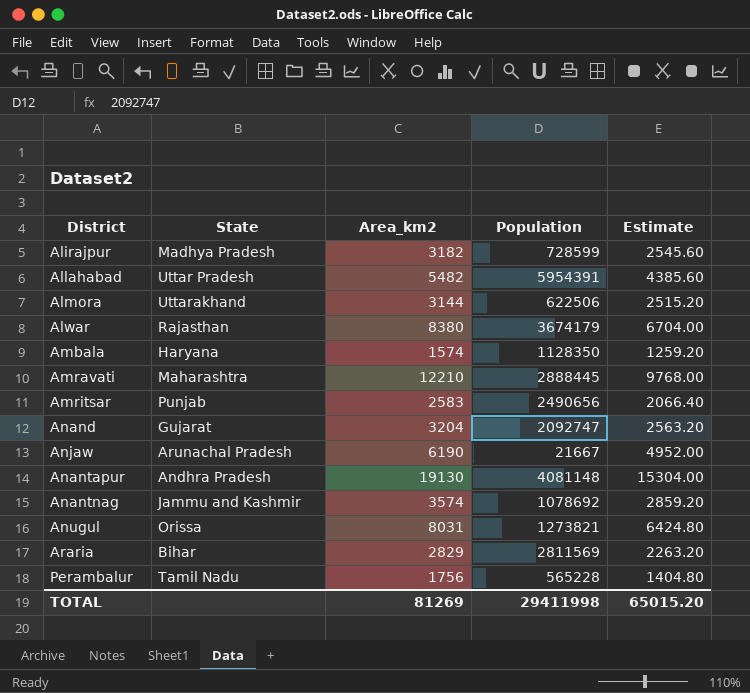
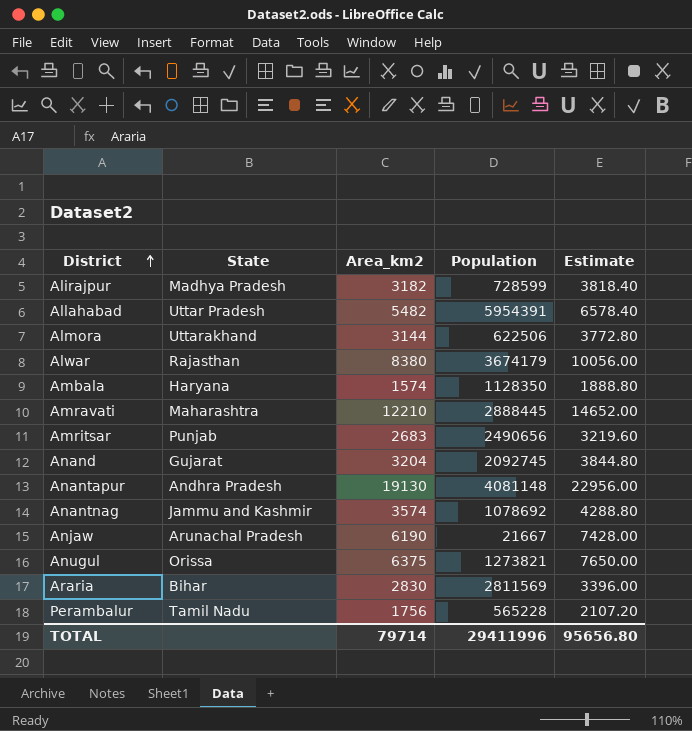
row order: none -> District ascending
column Estimate | formula: [Area_km2] * 0.8 -> [Area_km2] * 1.2
Amritsar | Area_km2: 2583 -> 2683
Anand | Population: 2092747 -> 2092745
Anugul | Area_km2: 8031 -> 6375
Araria | Area_km2: 2829 -> 2830
TOTAL | Area_km2: 81269 -> 79714
TOTAL | Population: 29411998 -> 29411996
TOTAL | Estimate: 65015.20 -> 95656.80

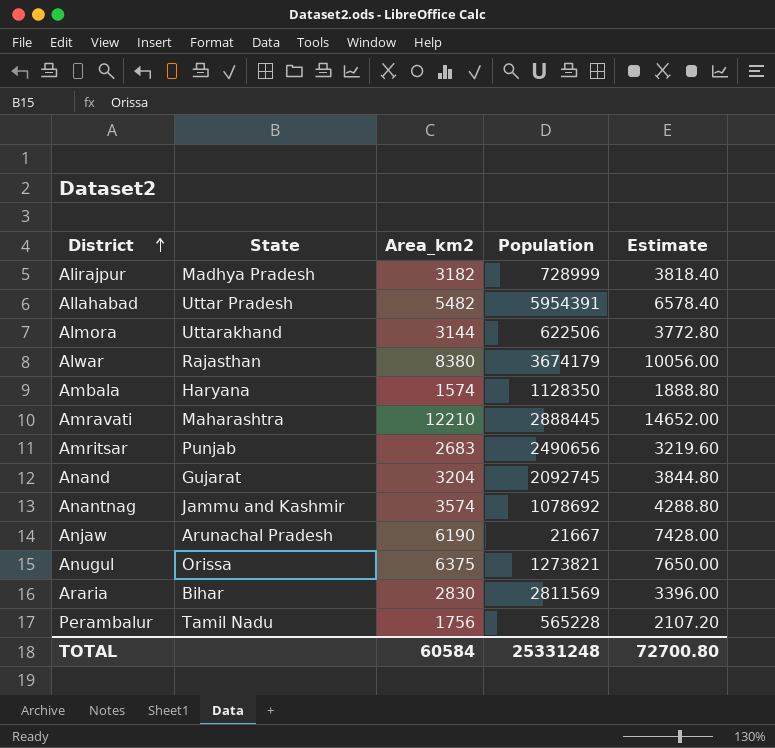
row Anantapur: Andhra Pradesh | 19130 | 4081148 | 22956.00 -> none
Alirajpur | Population: 728599 -> 728999
TOTAL | Area_km2: 79714 -> 60584
TOTAL | Population: 29411996 -> 25331248
TOTAL | Estimate: 95656.80 -> 72700.80

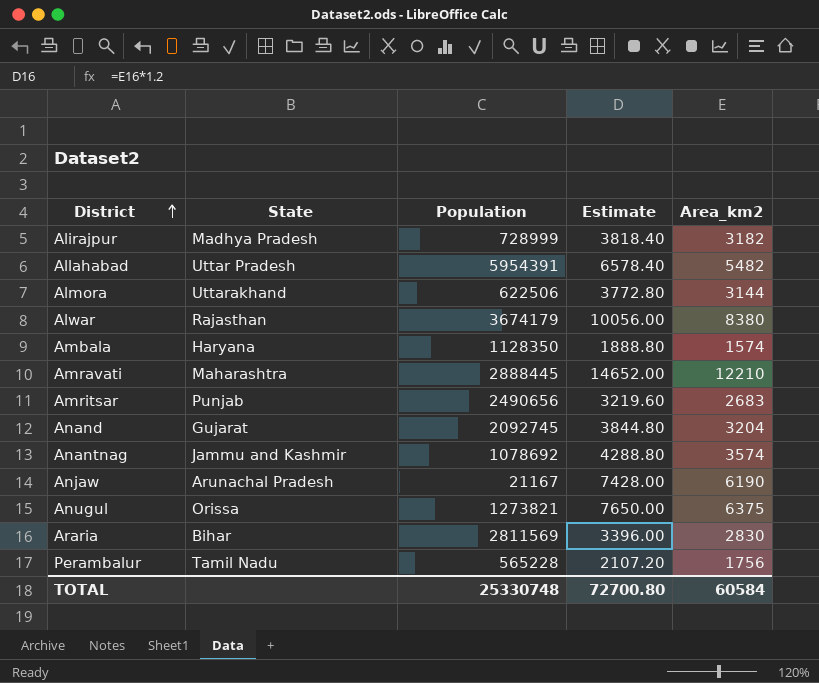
column Area_km2 | position: 3 -> 5
Anjaw | Population: 21667 -> 21167
TOTAL | Population: 25331248 -> 25330748

